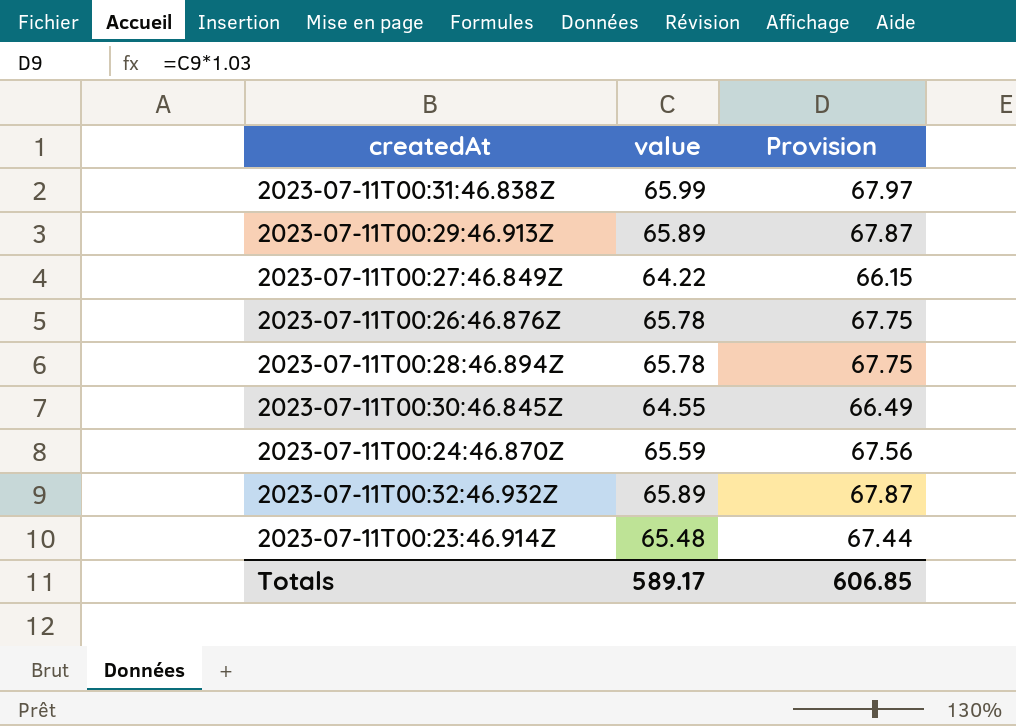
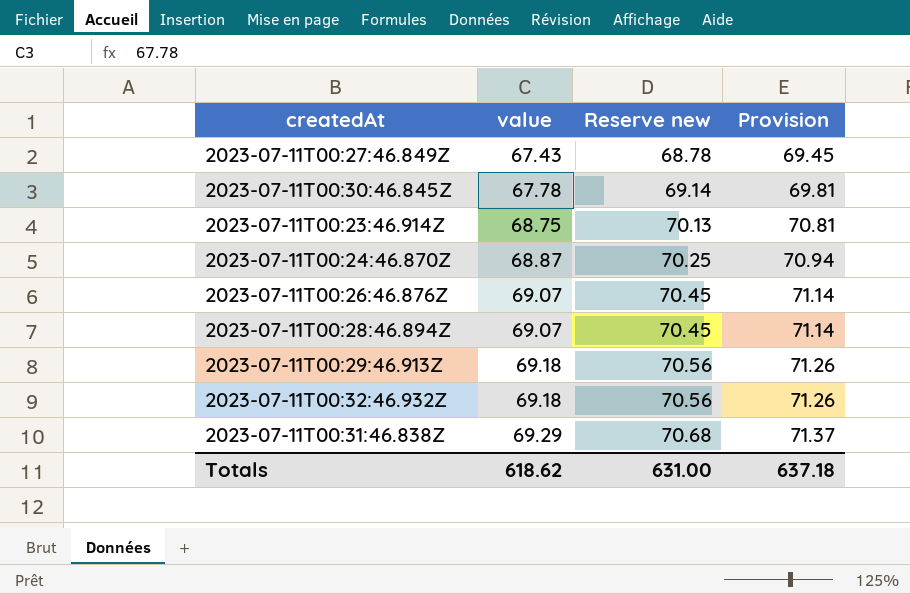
row order: none -> value ascending
column Reserve new | formula: none -> [value] * 1.02
2023-07-11T00:27:46.849Z | value: 64.22 -> 67.43
2023-07-11T00:27:46.849Z | Provision: 66.15 -> 69.45
2023-07-11T00:30:46.845Z | value: 64.55 -> 67.78
2023-07-11T00:30:46.845Z | Provision: 66.49 -> 69.81
2023-07-11T00:23:46.914Z | value: 65.48 -> 68.75
2023-07-11T00:23:46.914Z | Provision: 67.44 -> 70.81
2023-07-11T00:24:46.870Z | value: 65.59 -> 68.87
2023-07-11T00:24:46.870Z | Provision: 67.56 -> 70.94
2023-07-11T00:26:46.876Z | value: 65.78 -> 69.07
2023-07-11T00:26:46.876Z | Provision: 67.75 -> 71.14
2023-07-11T00:28:46.894Z | value: 65.78 -> 69.07
2023-07-11T00:28:46.894Z | Provision: 67.75 -> 71.14
2023-07-11T00:29:46.913Z | value: 65.89 -> 69.18
2023-07-11T00:29:46.913Z | Provision: 67.87 -> 71.26
2023-07-11T00:32:46.932Z | value: 65.89 -> 69.18
2023-07-11T00:32:46.932Z | Provision: 67.87 -> 71.26
2023-07-11T00:31:46.838Z | value: 65.99 -> 69.29
2023-07-11T00:31:46.838Z | Provision: 67.97 -> 71.37
Totals | value: 589.17 -> 618.62
Totals | Provision: 606.85 -> 637.18

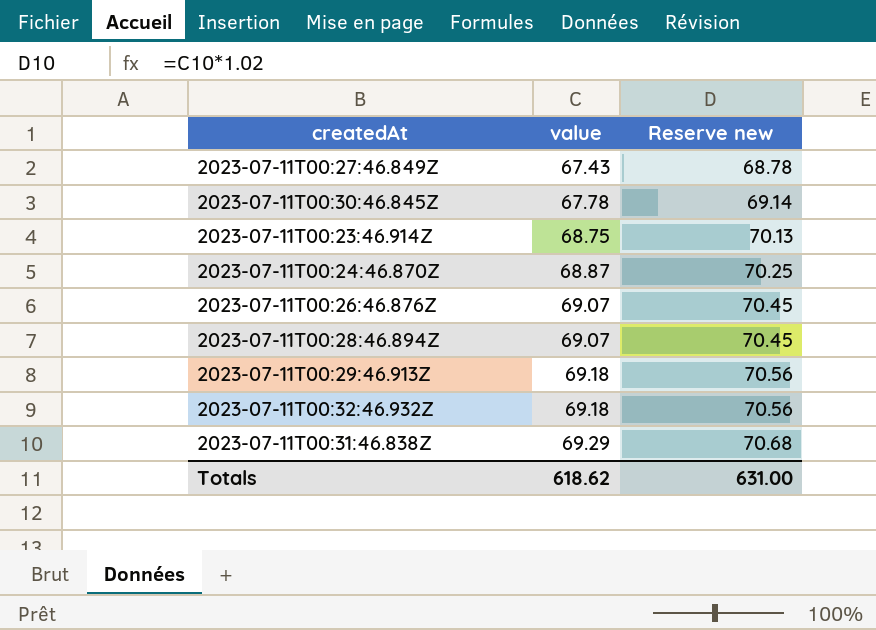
column Provision | formula: [value] * 1.03 -> none

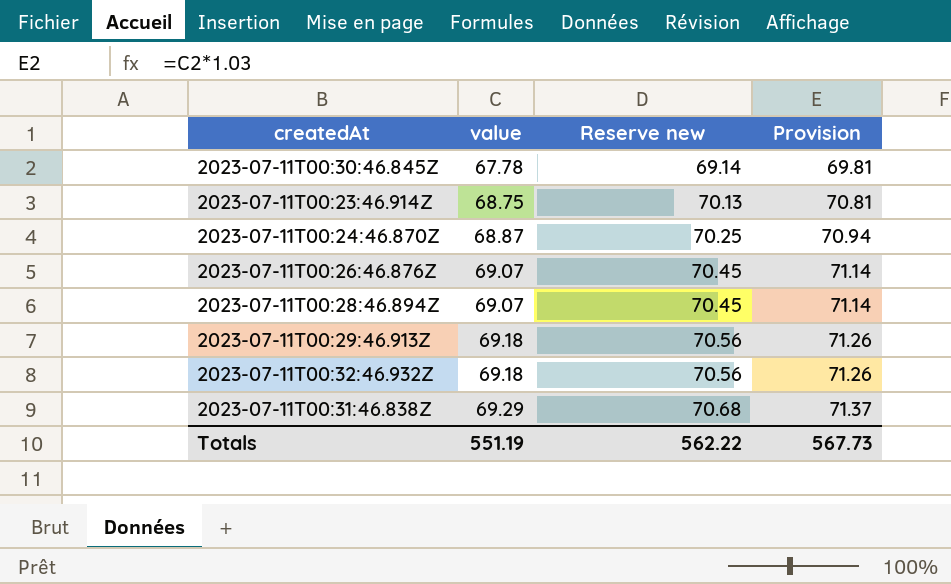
column Provision | formula: none -> [value] * 1.03
row 2023-07-11T00:27:46.849Z: 67.43 | 68.78 -> none
Totals | value: 618.62 -> 551.19
Totals | Reserve new: 631.00 -> 562.22

